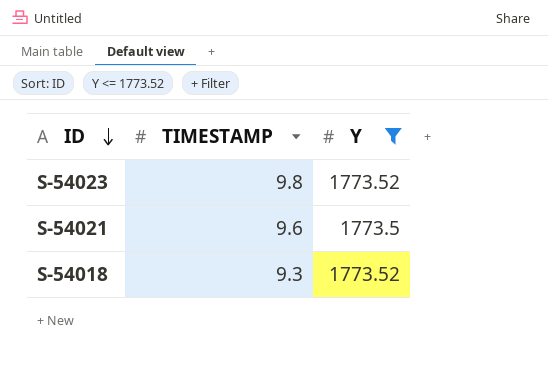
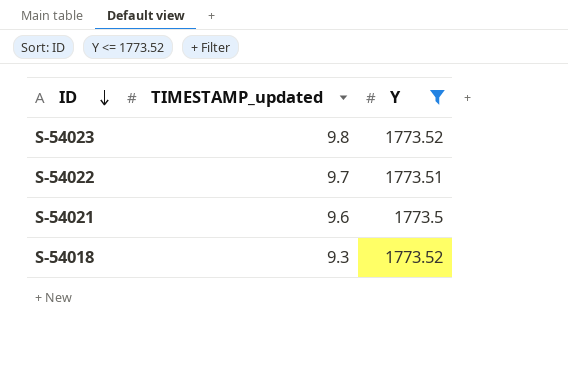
column name: TIMESTAMP -> TIMESTAMP_updated
row S-54022: none -> 9.7 | 1773.51

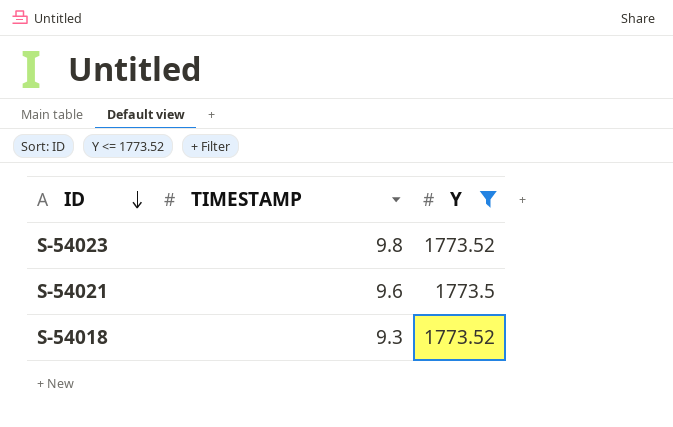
column name: TIMESTAMP_updated -> TIMESTAMP
row S-54022: 9.7 | 1773.51 -> none

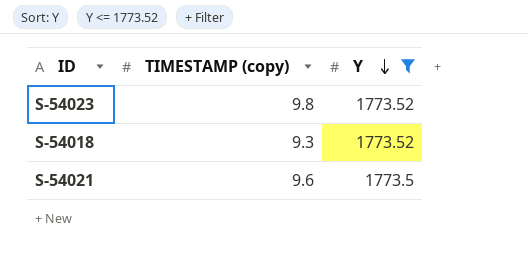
row order: ID descending -> Y descending
column name: TIMESTAMP -> TIMESTAMP (copy)

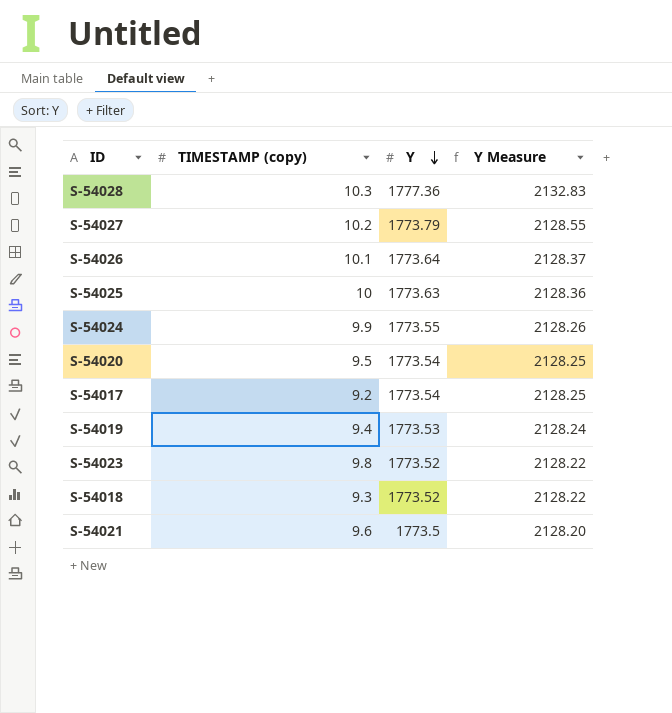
filter: Y <= 1773.52 -> none
column Y Measure | formula: none -> [Y] * 1.2

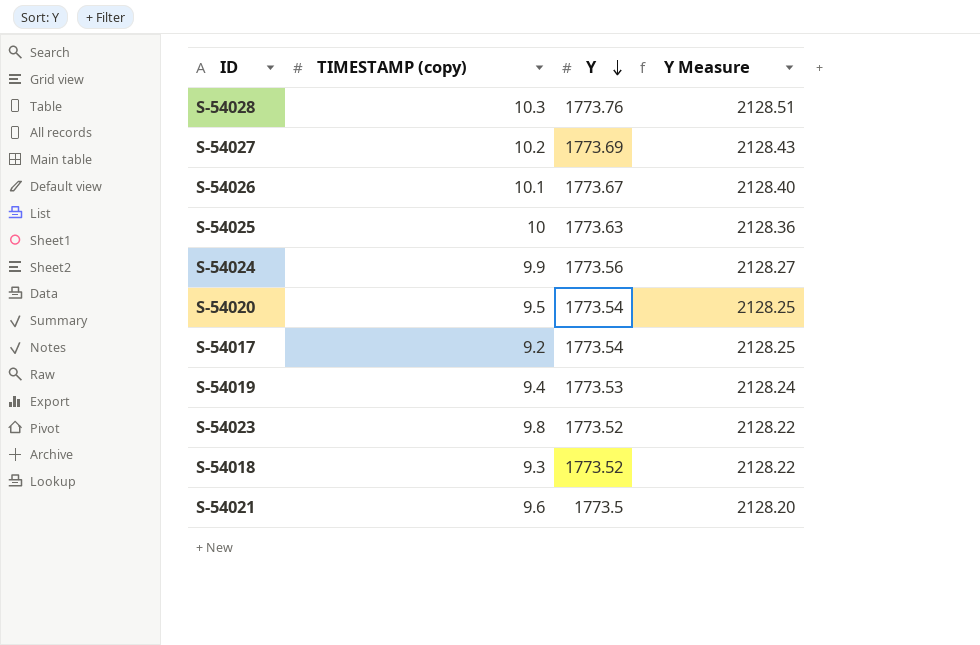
S-54028 | Y: 1777.36 -> 1773.76
S-54028 | Y Measure: 2132.83 -> 2128.51
S-54027 | Y: 1773.79 -> 1773.69
S-54027 | Y Measure: 2128.55 -> 2128.43
S-54026 | Y: 1773.64 -> 1773.67
S-54026 | Y Measure: 2128.37 -> 2128.40
S-54024 | Y: 1773.55 -> 1773.56
S-54024 | Y Measure: 2128.26 -> 2128.27

